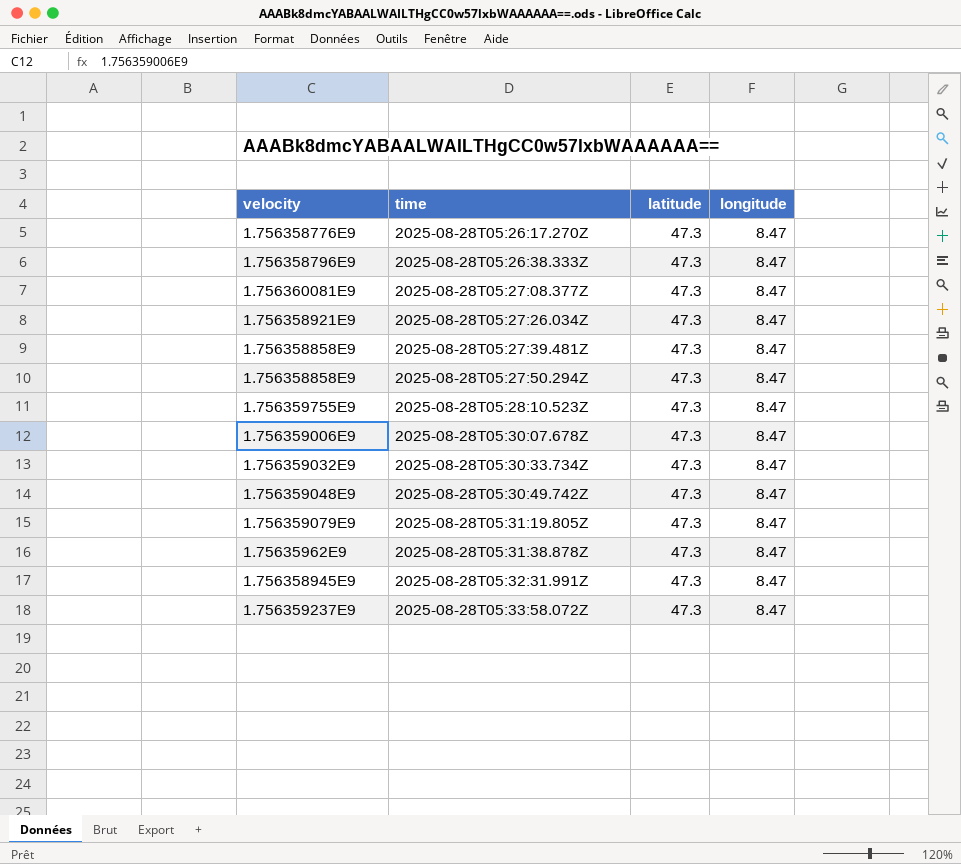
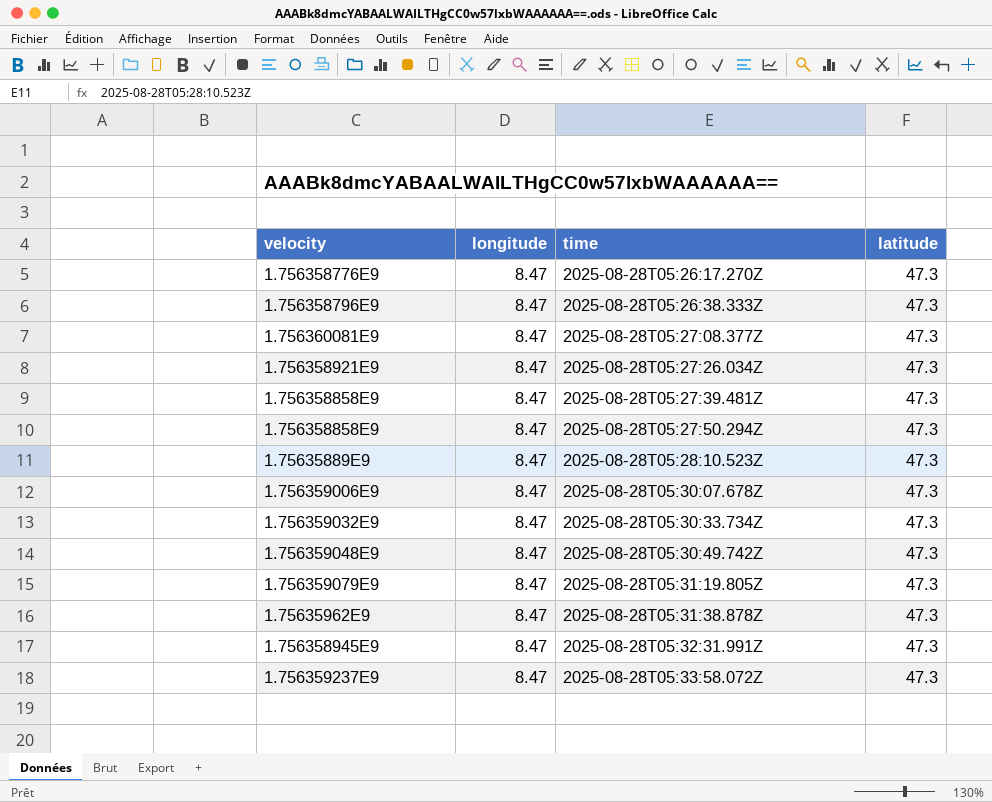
column longitude | position: 4 -> 2
2025-08-28T05:28:10.523Z | velocity: 1.756359755E9 -> 1.75635889E9

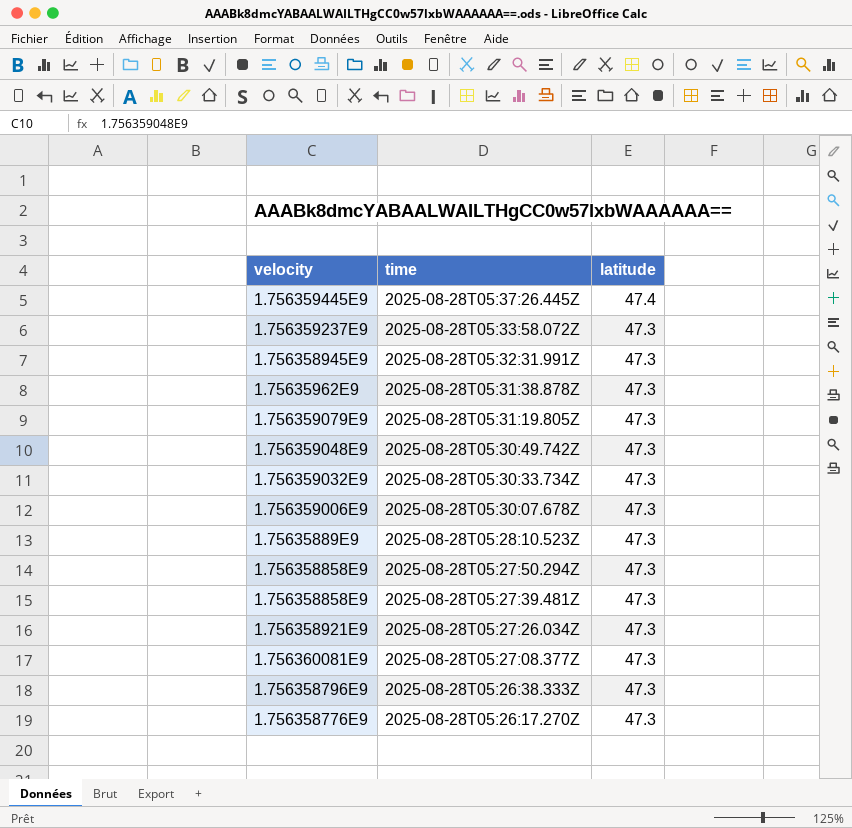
row order: time ascending -> time descending
column longitude | position: 2 -> none
row 2025-08-28T05:37:26.445Z: none -> 1.756359445E9 | 47.4

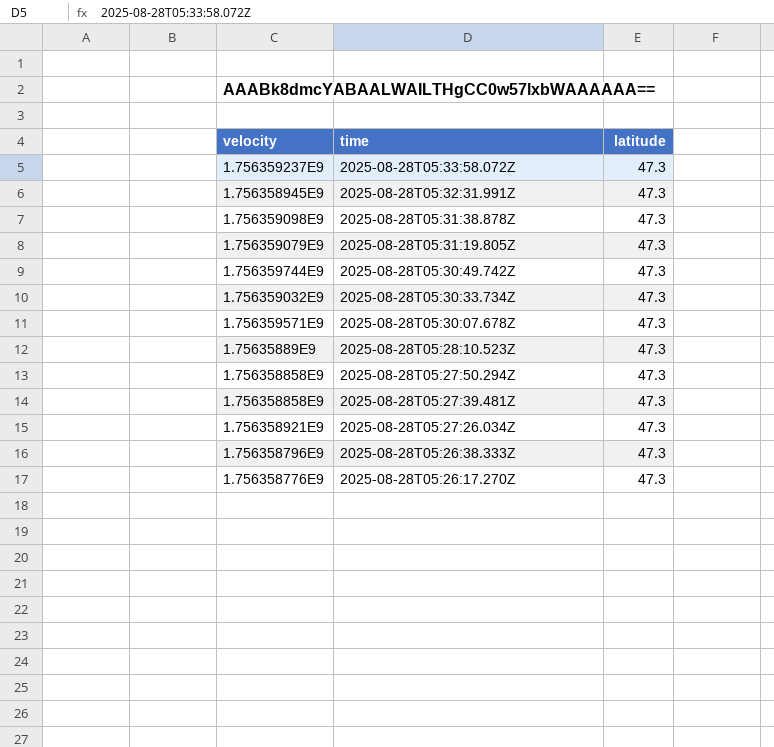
row 2025-08-28T05:37:26.445Z: 1.756359445E9 | 47.4 -> none
row 2025-08-28T05:27:08.377Z: 1.756360081E9 | 47.3 -> none
2025-08-28T05:31:38.878Z | velocity: 1.75635962E9 -> 1.756359098E9
2025-08-28T05:30:49.742Z | velocity: 1.756359048E9 -> 1.756359744E9
2025-08-28T05:30:07.678Z | velocity: 1.756359006E9 -> 1.756359571E9

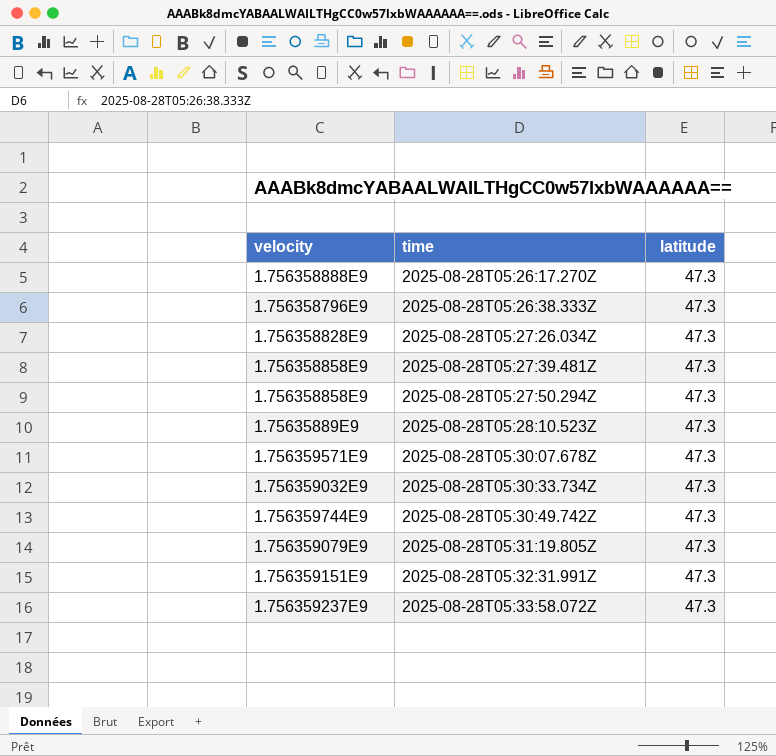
row order: time descending -> time ascending
row 2025-08-28T05:31:38.878Z: 1.756359098E9 | 47.3 -> none
2025-08-28T05:26:17.270Z | velocity: 1.756358776E9 -> 1.756358888E9
2025-08-28T05:27:26.034Z | velocity: 1.756358921E9 -> 1.756358828E9
2025-08-28T05:32:31.991Z | velocity: 1.756358945E9 -> 1.756359151E9

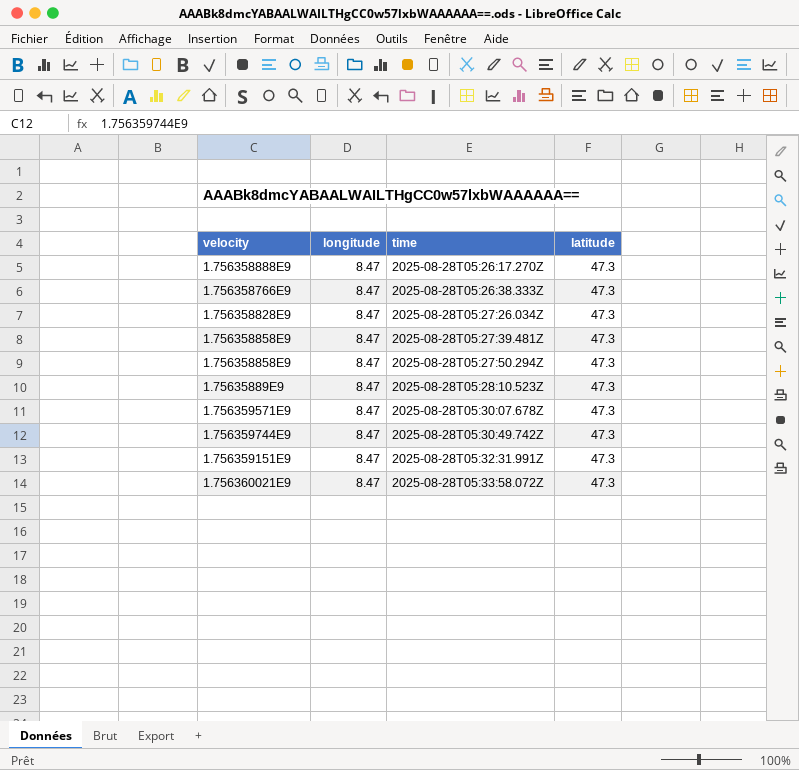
column longitude | position: none -> 2
row 2025-08-28T05:30:33.734Z: 1.756359032E9 | 47.3 -> none
row 2025-08-28T05:31:19.805Z: 1.756359079E9 | 47.3 -> none
2025-08-28T05:26:38.333Z | velocity: 1.756358796E9 -> 1.756358766E9
2025-08-28T05:33:58.072Z | velocity: 1.756359237E9 -> 1.756360021E9

